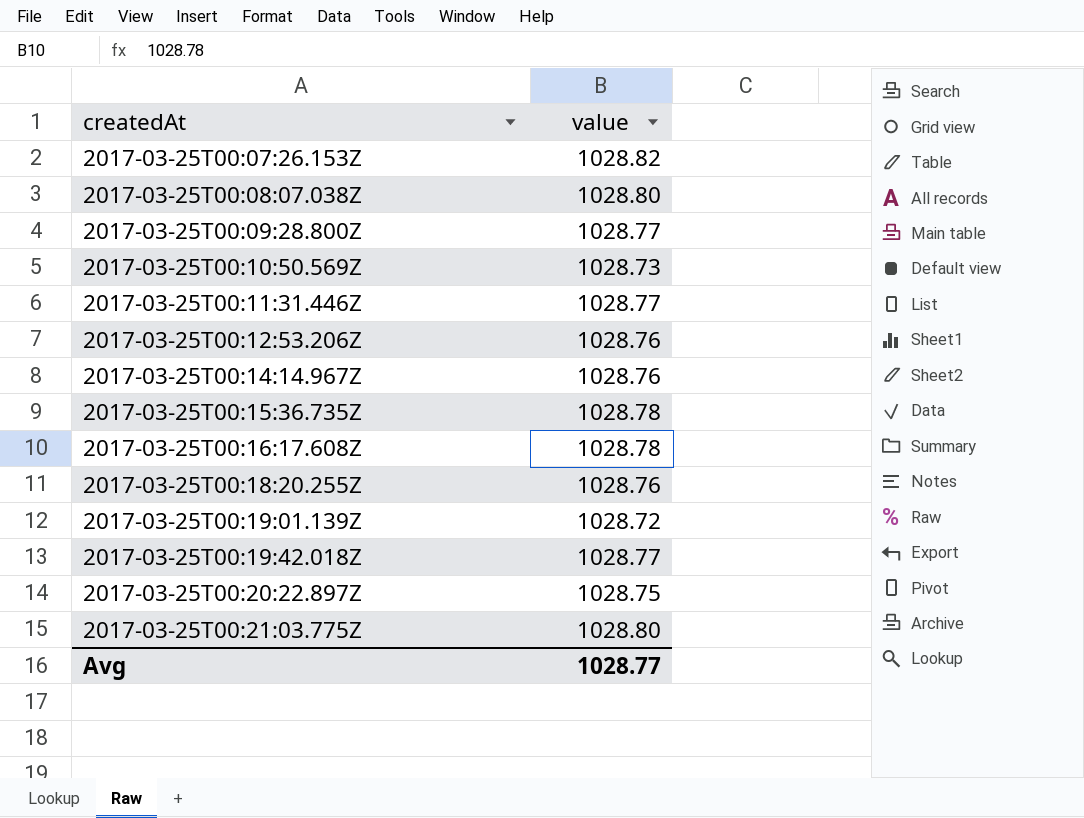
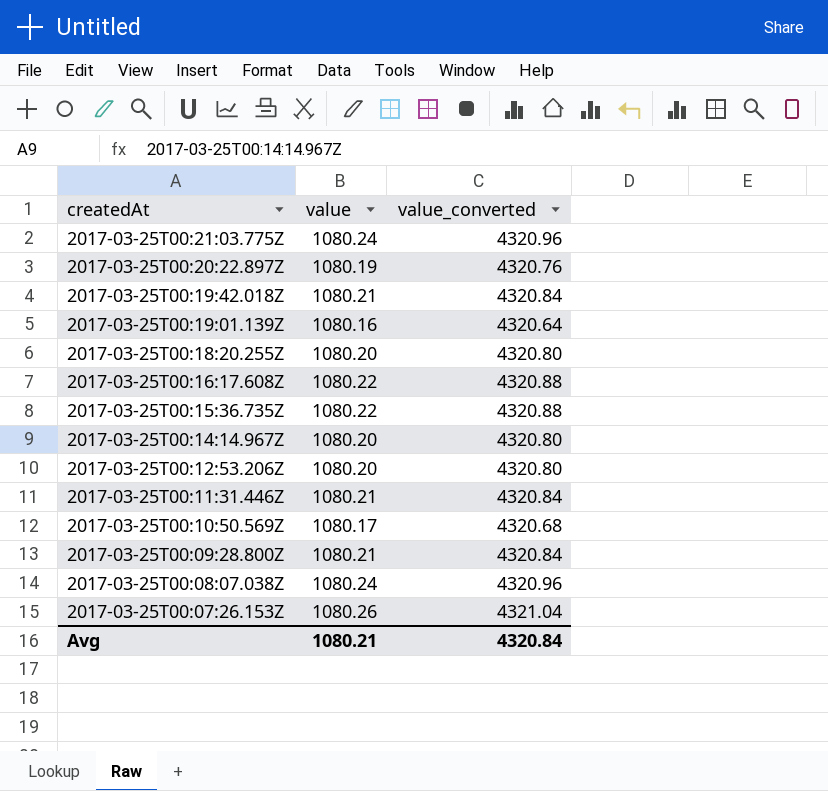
row order: createdAt ascending -> createdAt descending
column value_converted | formula: none -> [value] * 4
2017-03-25T00:21:03.775Z | value: 1028.80 -> 1080.24
2017-03-25T00:20:22.897Z | value: 1028.75 -> 1080.19
2017-03-25T00:19:42.018Z | value: 1028.77 -> 1080.21
2017-03-25T00:19:01.139Z | value: 1028.72 -> 1080.16
2017-03-25T00:18:20.255Z | value: 1028.76 -> 1080.20
2017-03-25T00:16:17.608Z | value: 1028.78 -> 1080.22
2017-03-25T00:15:36.735Z | value: 1028.78 -> 1080.22
2017-03-25T00:14:14.967Z | value: 1028.76 -> 1080.20
2017-03-25T00:12:53.206Z | value: 1028.76 -> 1080.20
2017-03-25T00:11:31.446Z | value: 1028.77 -> 1080.21
2017-03-25T00:10:50.569Z | value: 1028.73 -> 1080.17
2017-03-25T00:09:28.800Z | value: 1028.77 -> 1080.21
2017-03-25T00:08:07.038Z | value: 1028.80 -> 1080.24
2017-03-25T00:07:26.153Z | value: 1028.82 -> 1080.26
Avg | value: 1028.77 -> 1080.21

